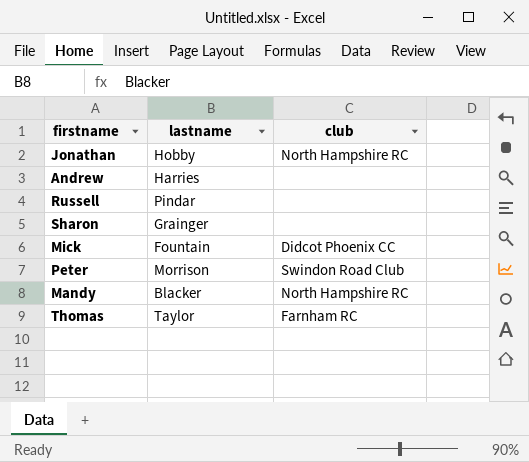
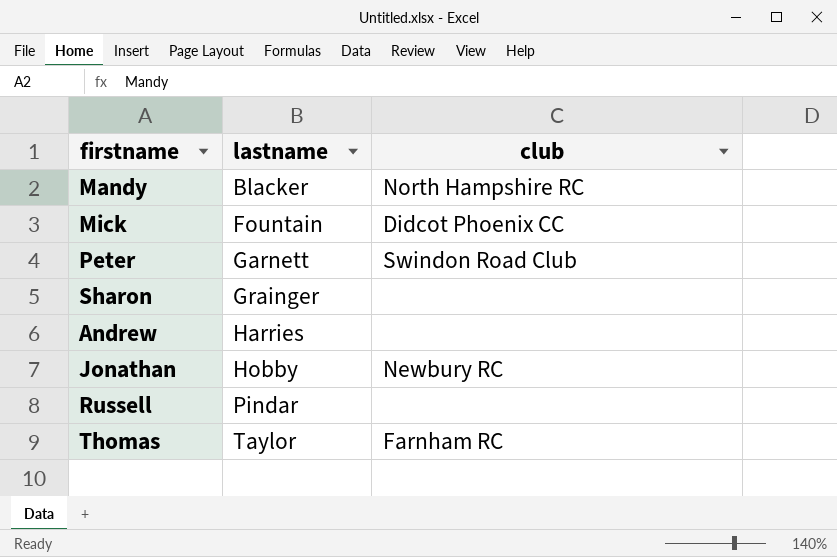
row order: none -> lastname ascending
Peter | lastname: Morrison -> Garnett
Jonathan | club: North Hampshire RC -> Newbury RC

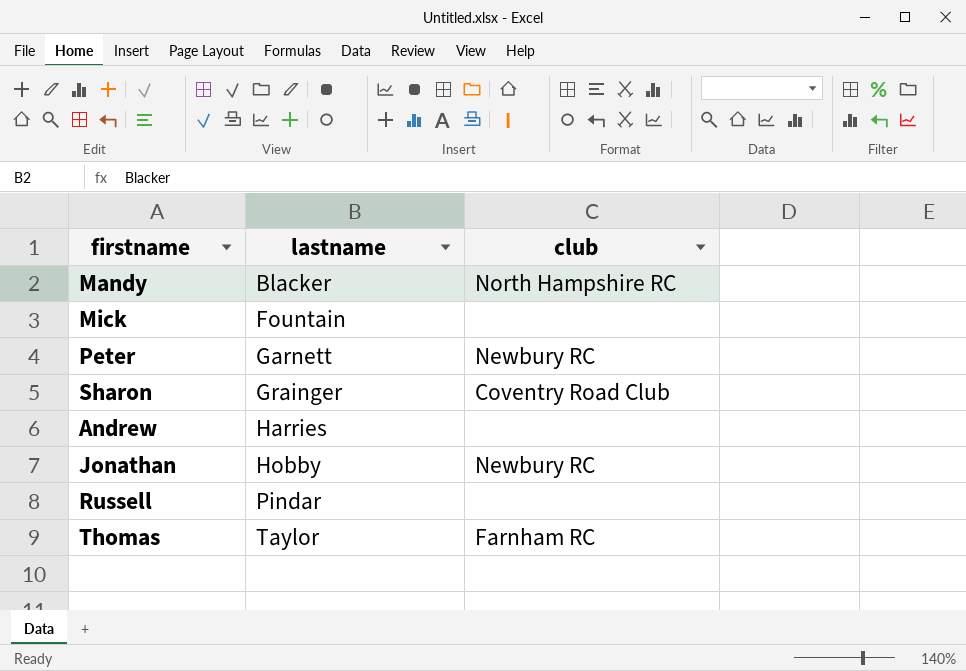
Mick | club: Didcot Phoenix CC -> none
Peter | club: Swindon Road Club -> Newbury RC
Sharon | club: none -> Coventry Road Club

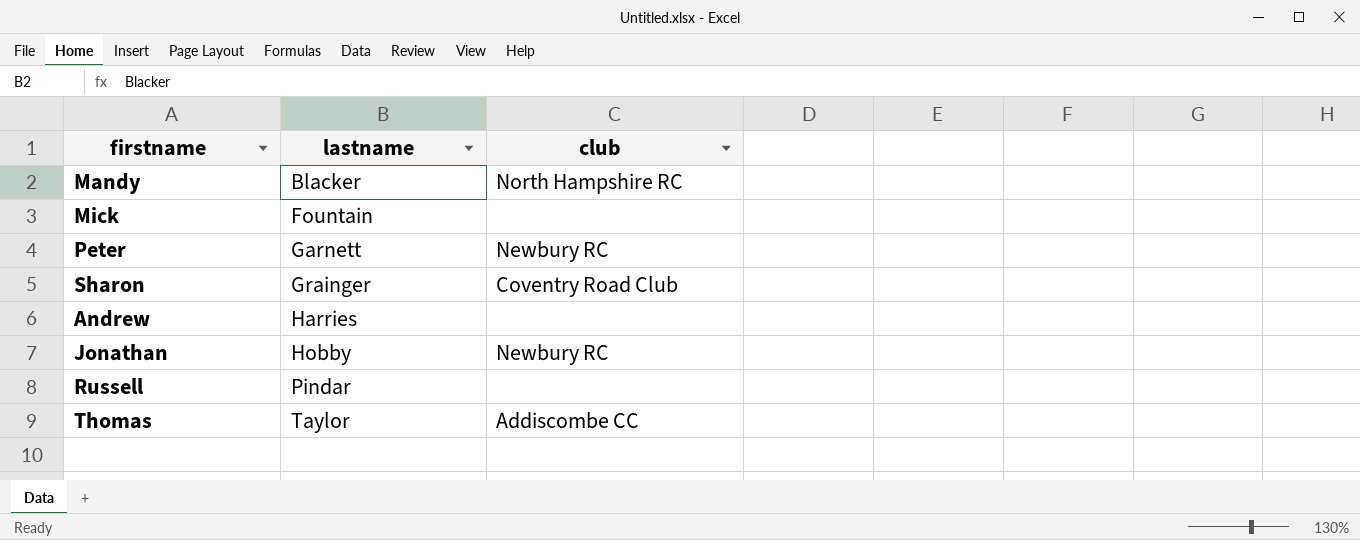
Thomas | club: Farnham RC -> Addiscombe CC

